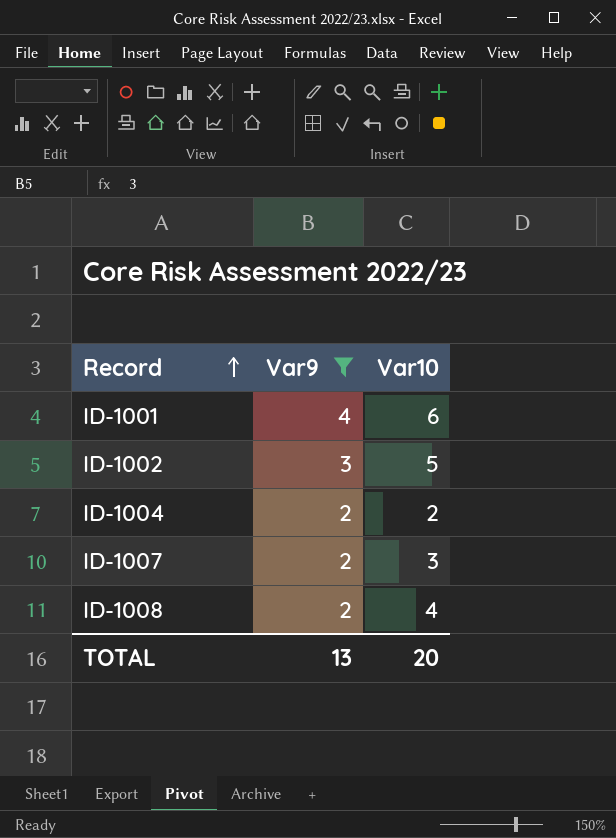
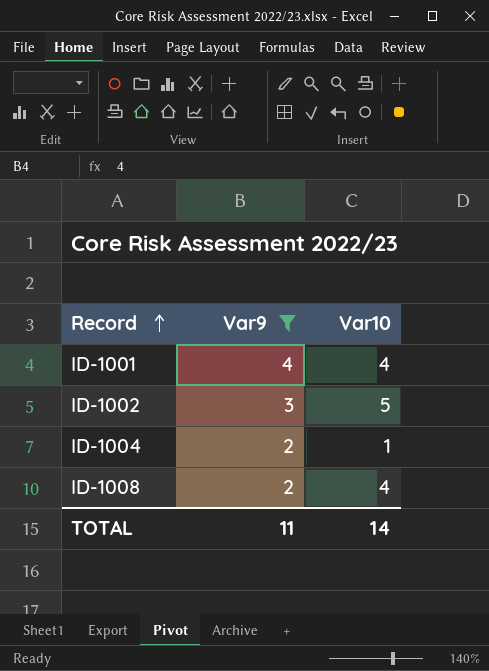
row ID-1007: 2 | 3 -> none
ID-1001 | Var10: 6 -> 4
ID-1004 | Var10: 2 -> 1
TOTAL | Var9: 13 -> 11
TOTAL | Var10: 20 -> 14

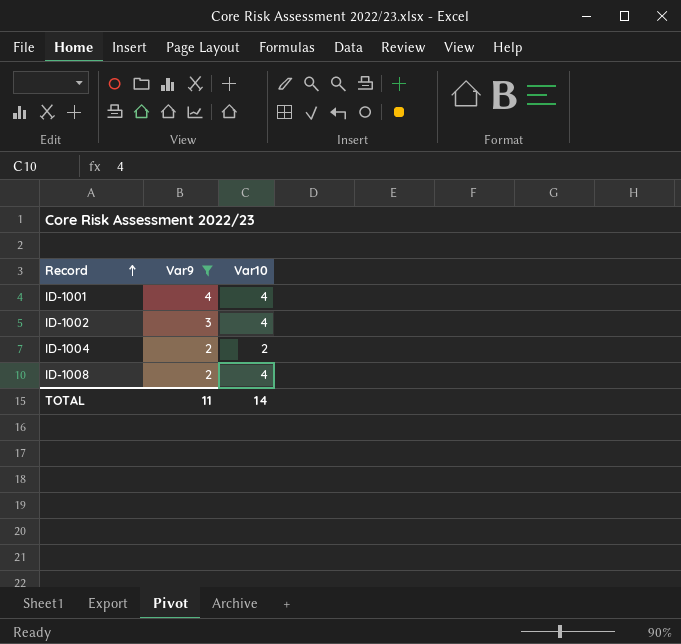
ID-1002 | Var10: 5 -> 4
ID-1004 | Var10: 1 -> 2

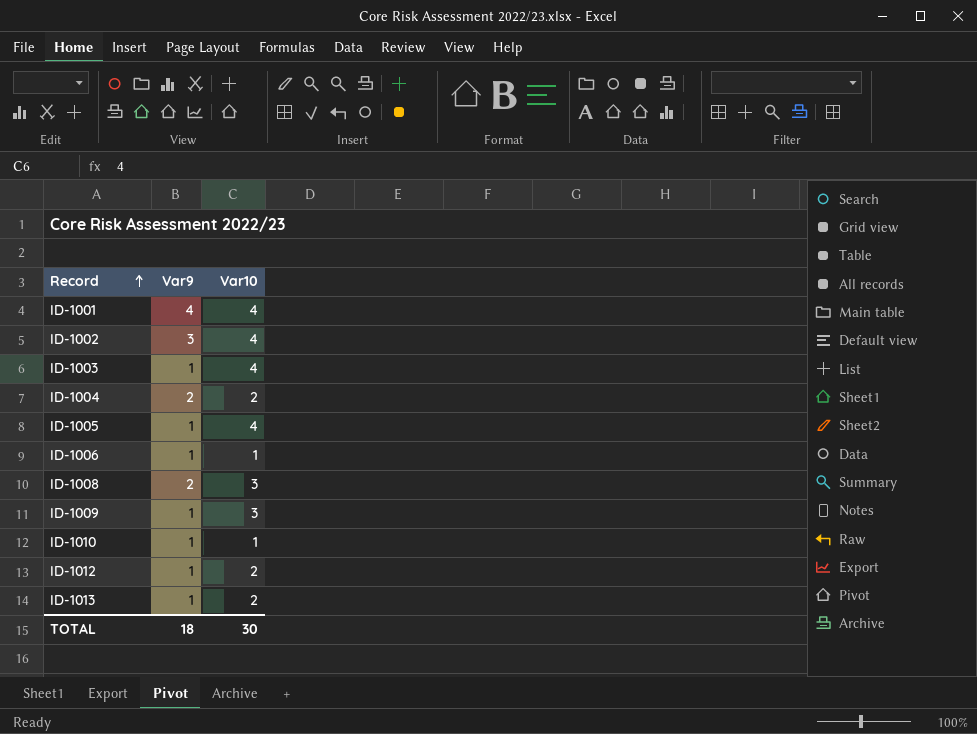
filter: Var9 != 1 -> none
ID-1008 | Var10: 4 -> 3
TOTAL | Var9: 11 -> 18
TOTAL | Var10: 14 -> 30

